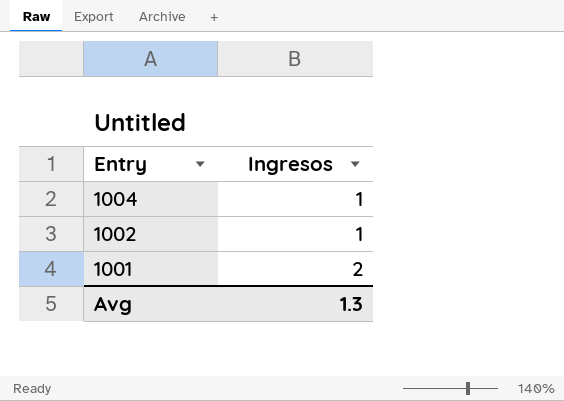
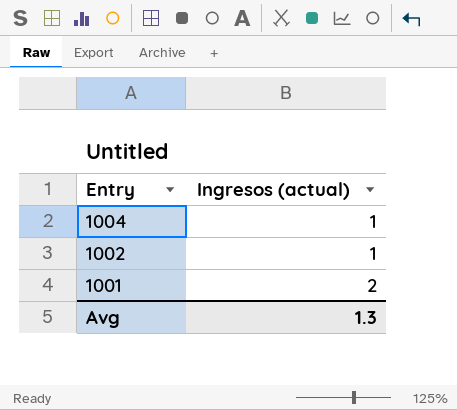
column name: Ingresos -> Ingresos (actual)

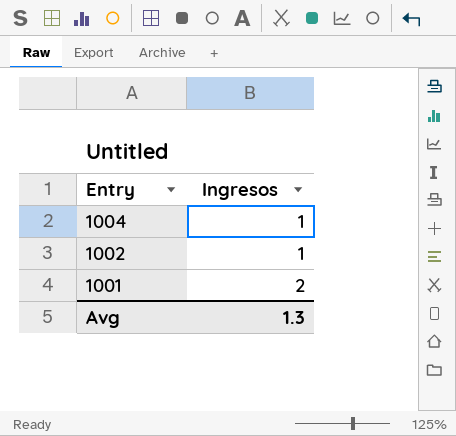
column name: Ingresos (actual) -> Ingresos

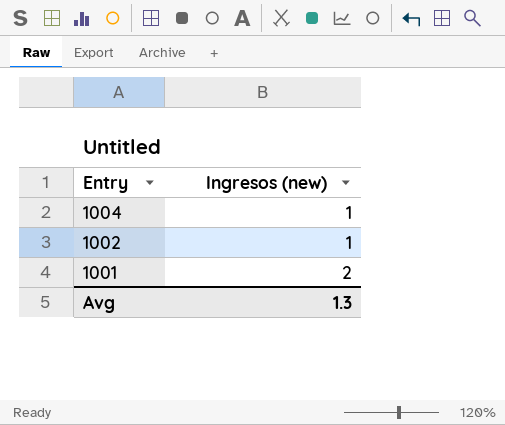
column name: Ingresos -> Ingresos (new)

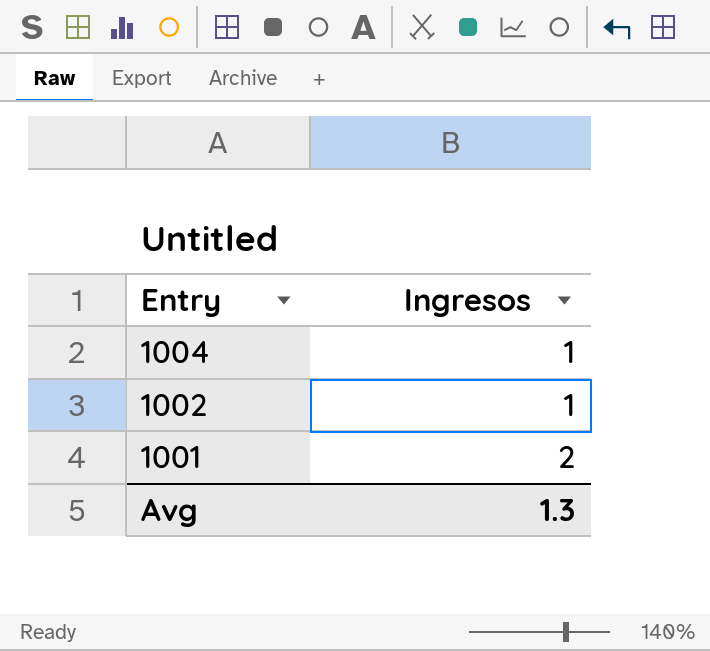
column name: Ingresos (new) -> Ingresos

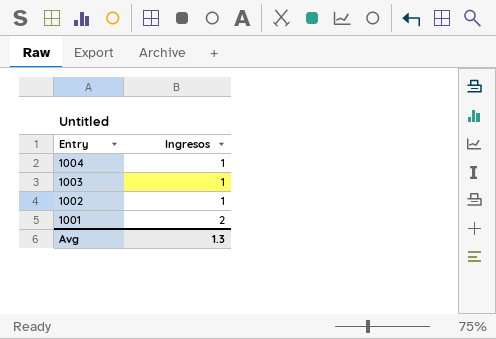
row 1003: none -> 1

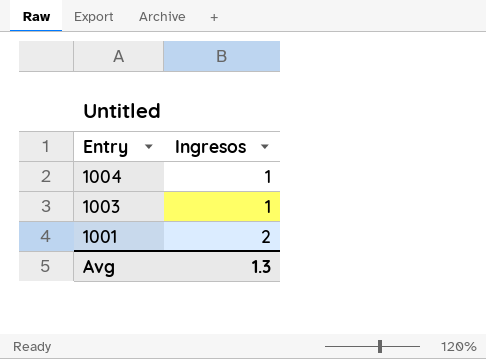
row 1002: 1 -> none

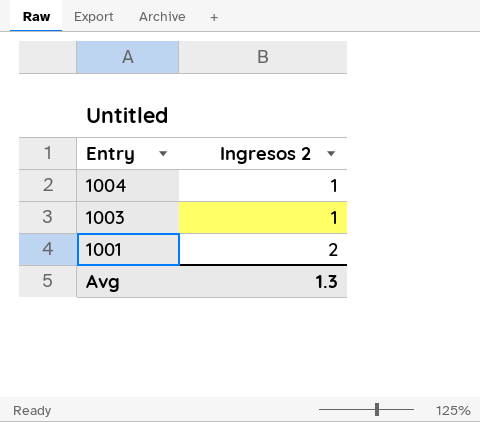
column name: Ingresos -> Ingresos 2

